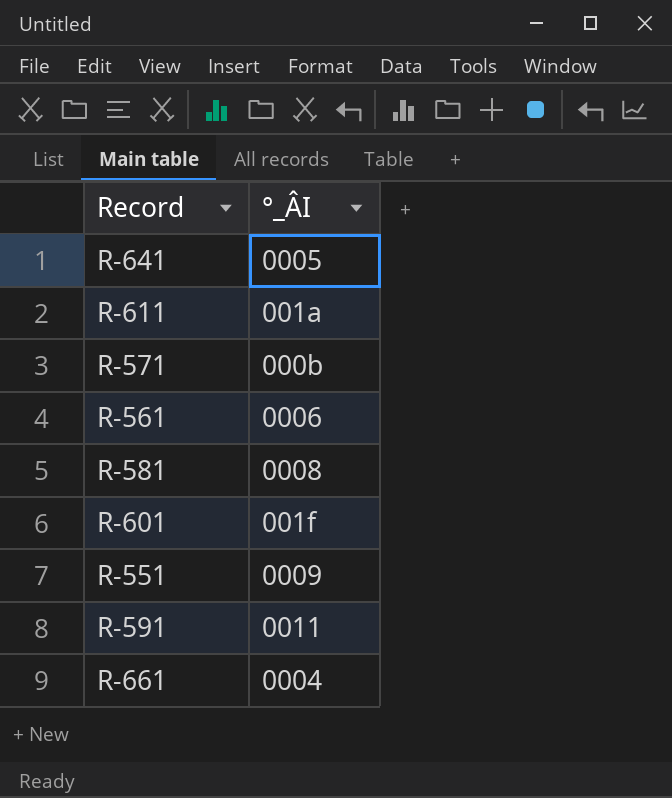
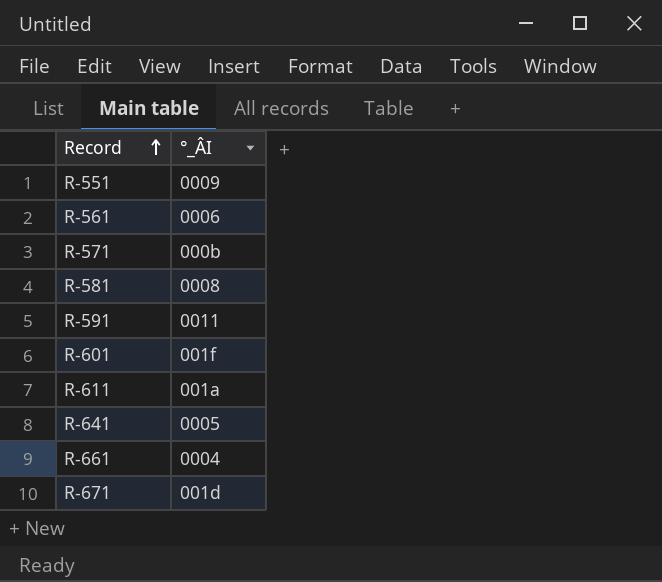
row order: none -> Record ascending
row R-671: none -> 001d

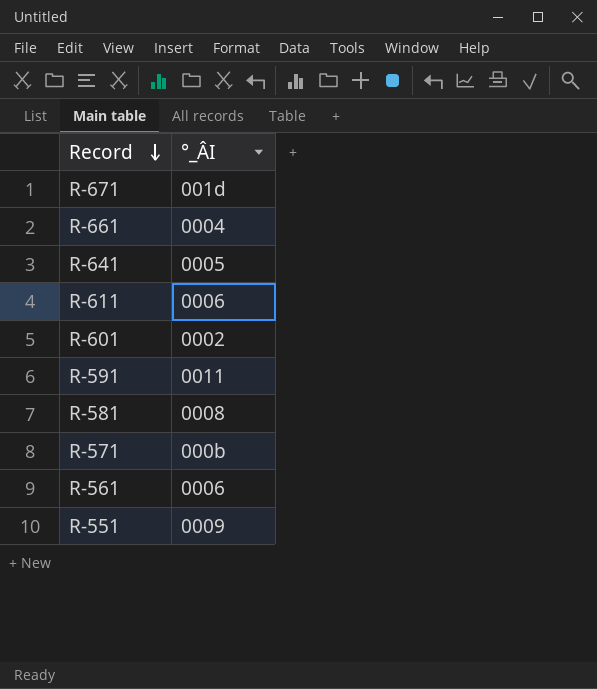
row order: Record ascending -> Record descending
R-611 | °_ÂI: 001a -> 0006
R-601 | °_ÂI: 001f -> 0002

